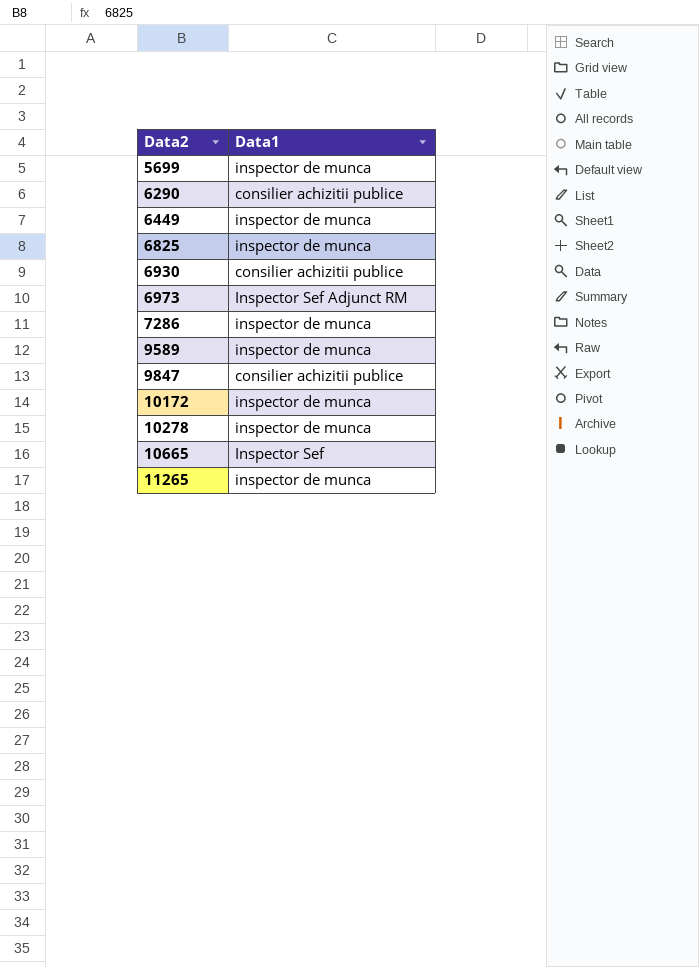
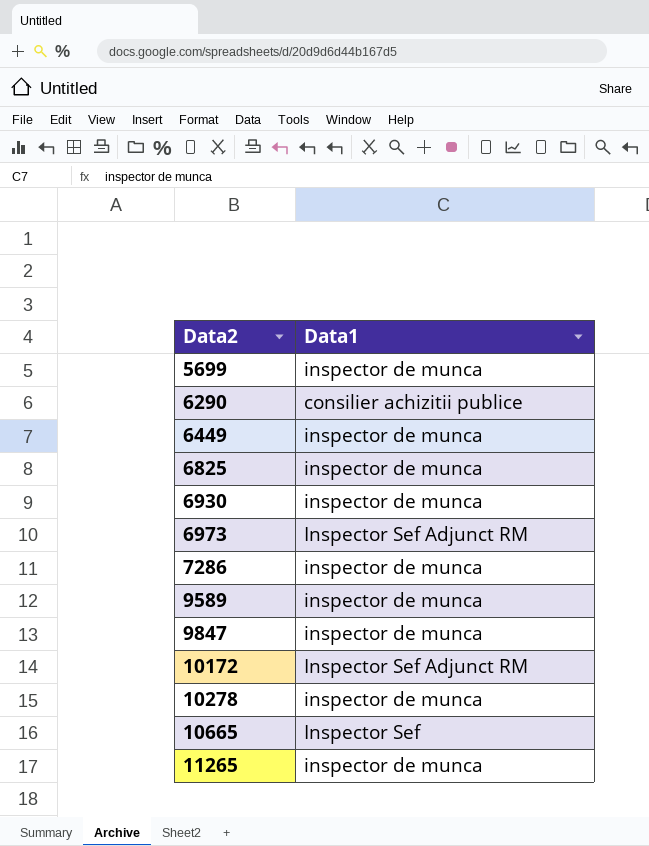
6930 | Data1: consilier achizitii publice -> inspector de munca
9847 | Data1: consilier achizitii publice -> inspector de munca
10172 | Data1: inspector de munca -> Inspector Sef Adjunct RM

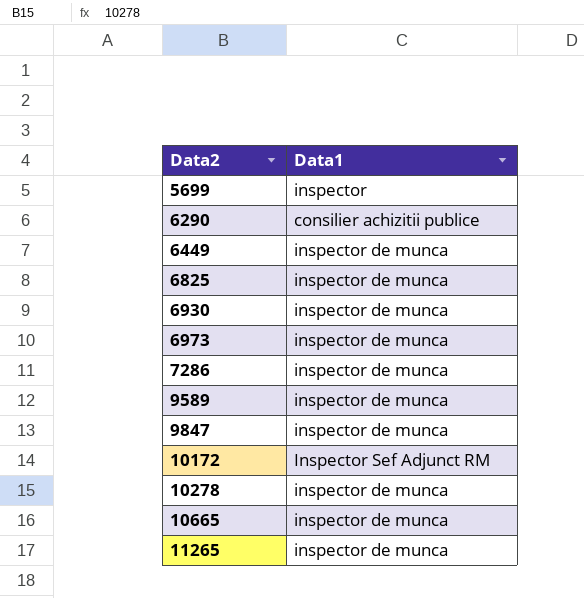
5699 | Data1: inspector de munca -> inspector
6973 | Data1: Inspector Sef Adjunct RM -> inspector de munca
10665 | Data1: Inspector Sef -> inspector de munca

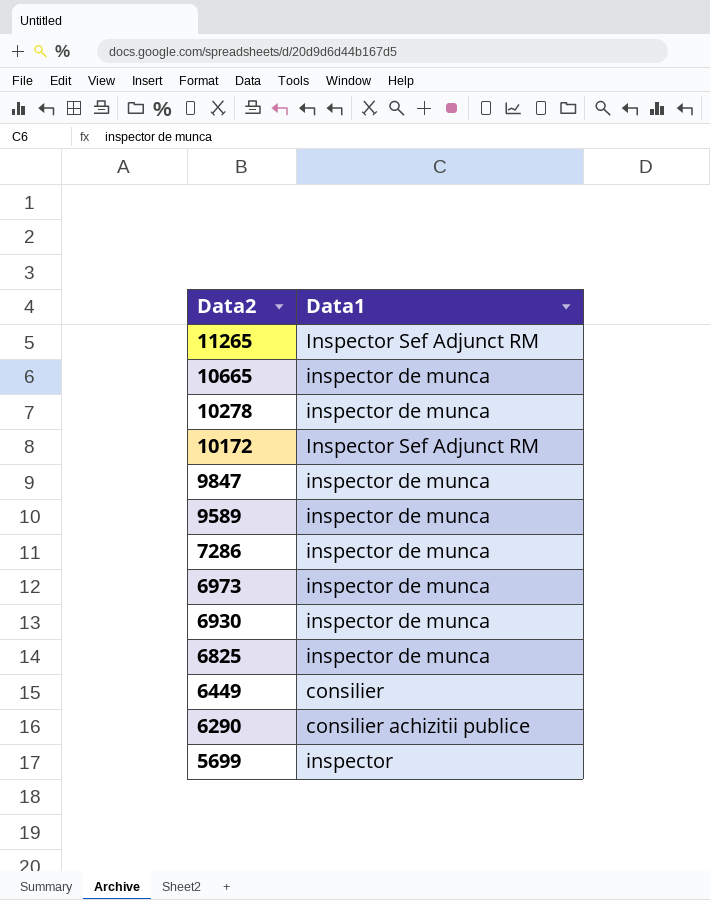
row order: Data2 ascending -> Data2 descending
11265 | Data1: inspector de munca -> Inspector Sef Adjunct RM
6449 | Data1: inspector de munca -> consilier

